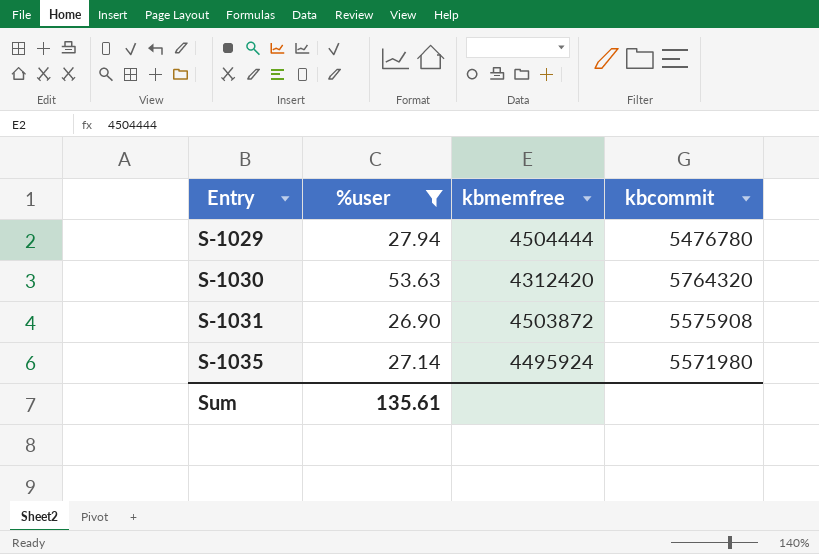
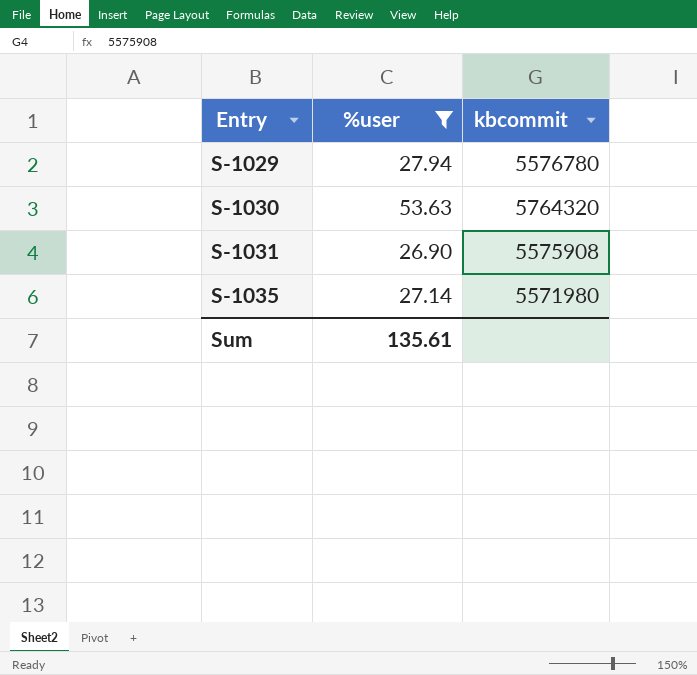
column kbmemfree | position: 3 -> none
S-1029 | kbcommit: 5476780 -> 5576780

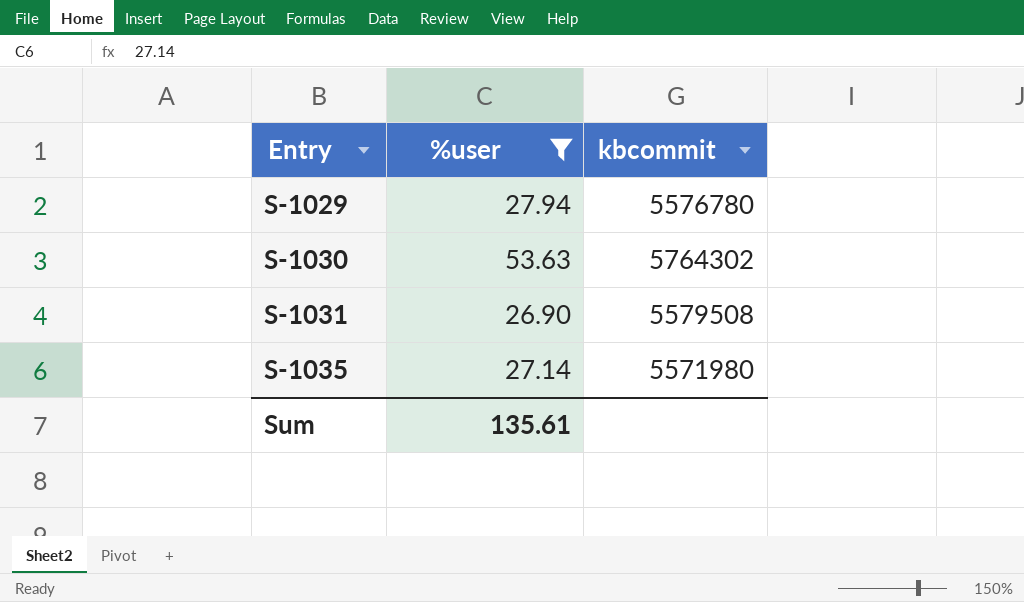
S-1030 | kbcommit: 5764320 -> 5764302
S-1031 | kbcommit: 5575908 -> 5579508

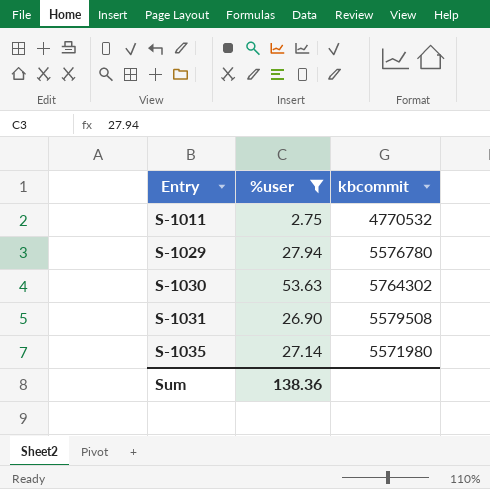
row S-1011: none -> 2.75 | 4770532
Sum | %user: 135.61 -> 138.36

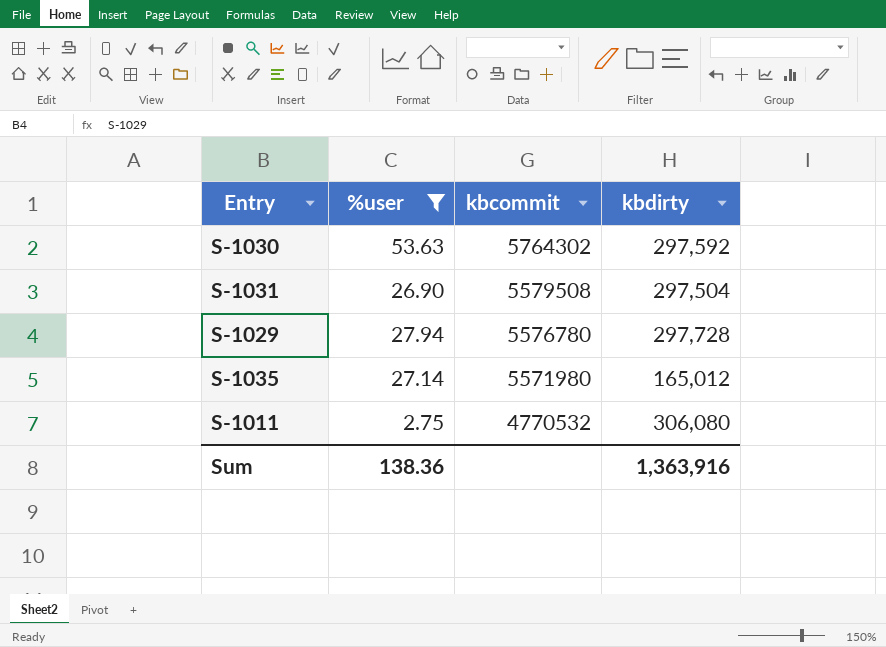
row order: Entry ascending -> kbcommit descending
column kbdirty | position: none -> 4

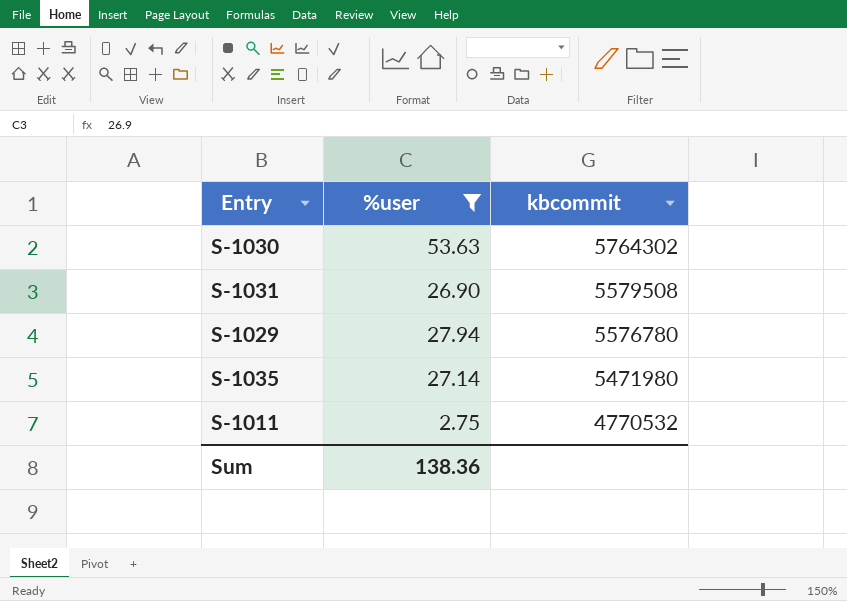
column kbdirty | position: 4 -> none
S-1035 | kbcommit: 5571980 -> 5471980

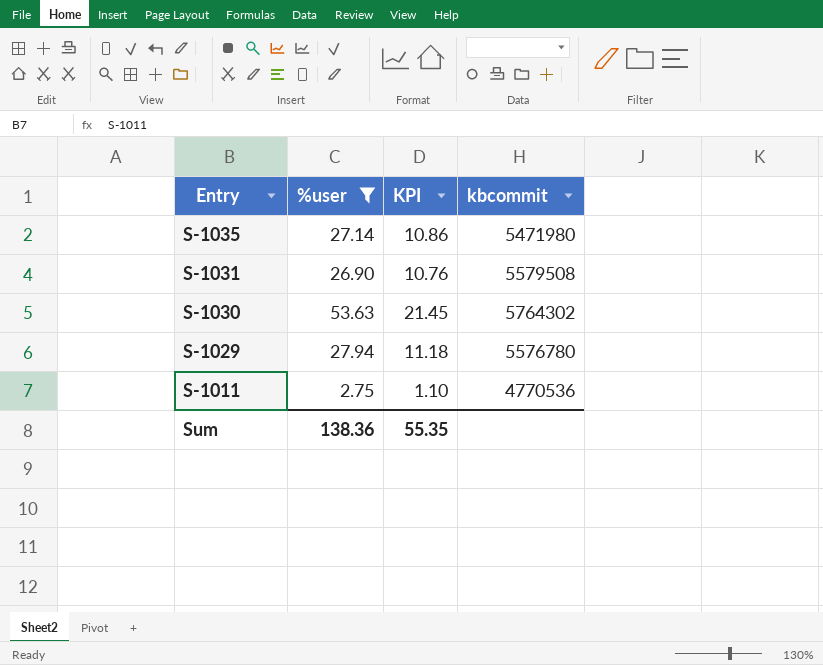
row order: kbcommit descending -> Entry descending
column KPI | formula: none -> [%user] * 0.4
S-1011 | kbcommit: 4770532 -> 4770536

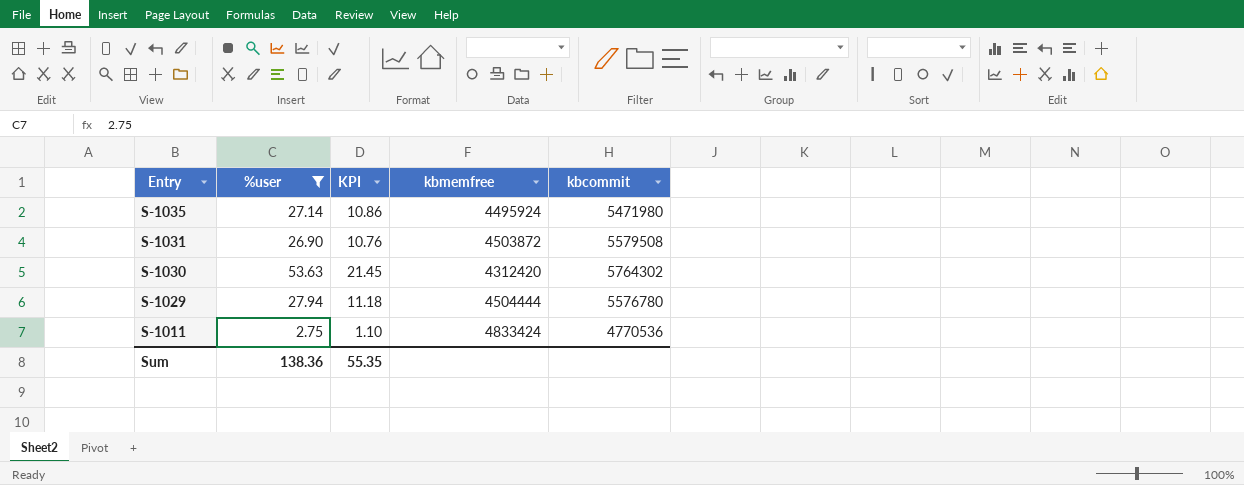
column kbmemfree | position: none -> 4

